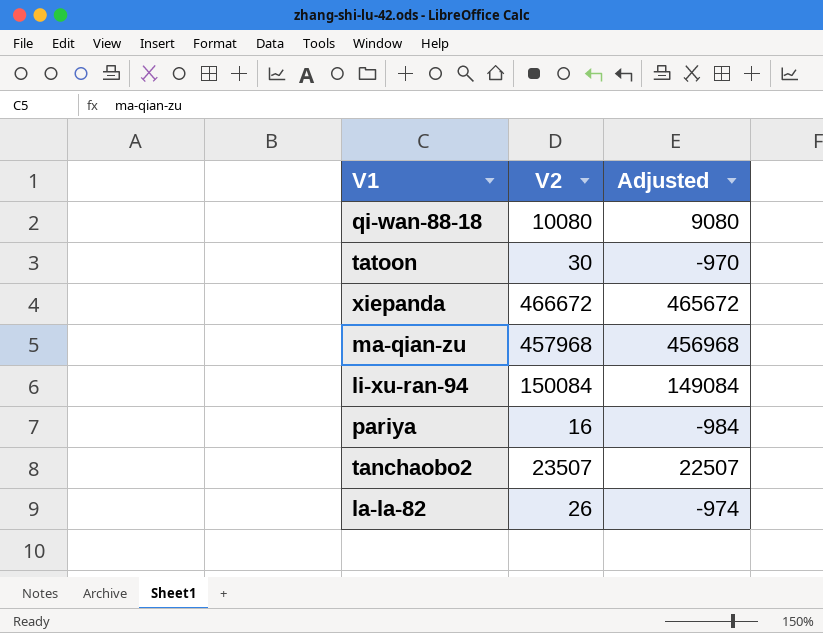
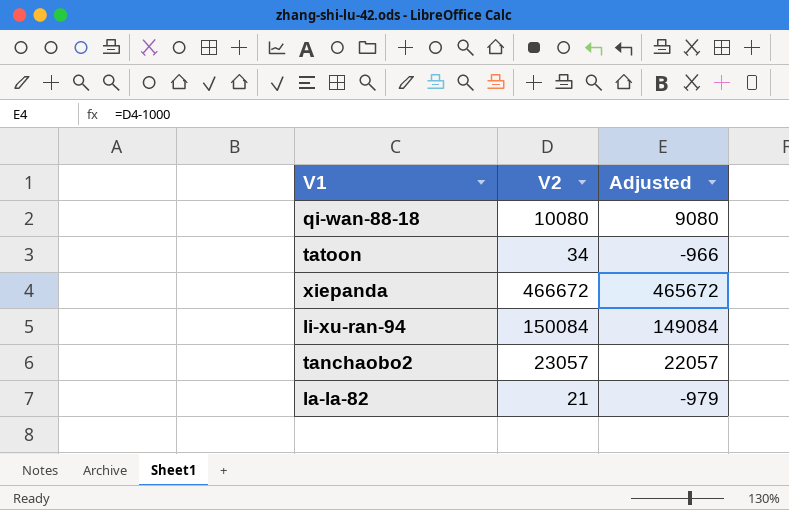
row ma-qian-zu: 457968 | 456968 -> none
row pariya: 16 | -984 -> none
tatoon | V2: 30 -> 34
tatoon | Adjusted: -970 -> -966
tanchaobo2 | V2: 23507 -> 23057
tanchaobo2 | Adjusted: 22507 -> 22057
la-la-82 | V2: 26 -> 21
la-la-82 | Adjusted: -974 -> -979

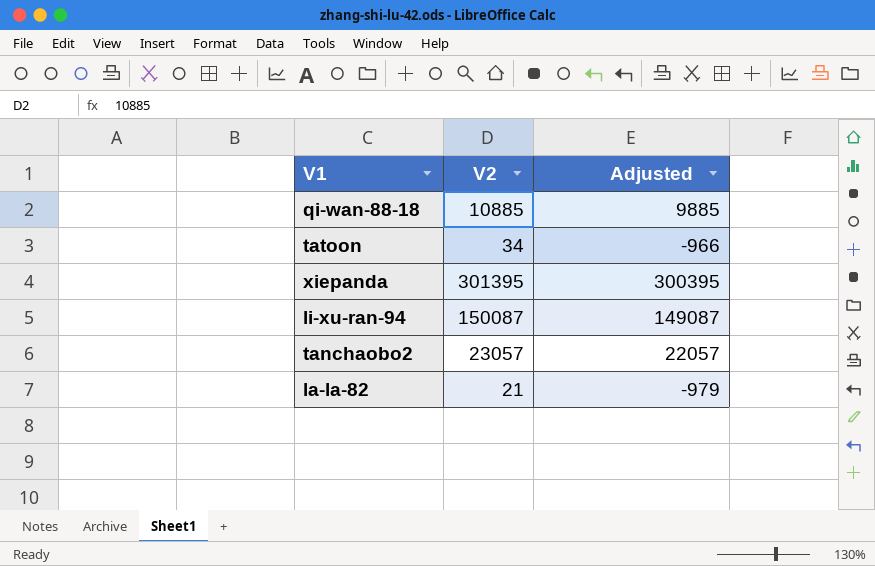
qi-wan-88-18 | V2: 10080 -> 10885
qi-wan-88-18 | Adjusted: 9080 -> 9885
xiepanda | V2: 466672 -> 301395
xiepanda | Adjusted: 465672 -> 300395
li-xu-ran-94 | V2: 150084 -> 150087
li-xu-ran-94 | Adjusted: 149084 -> 149087

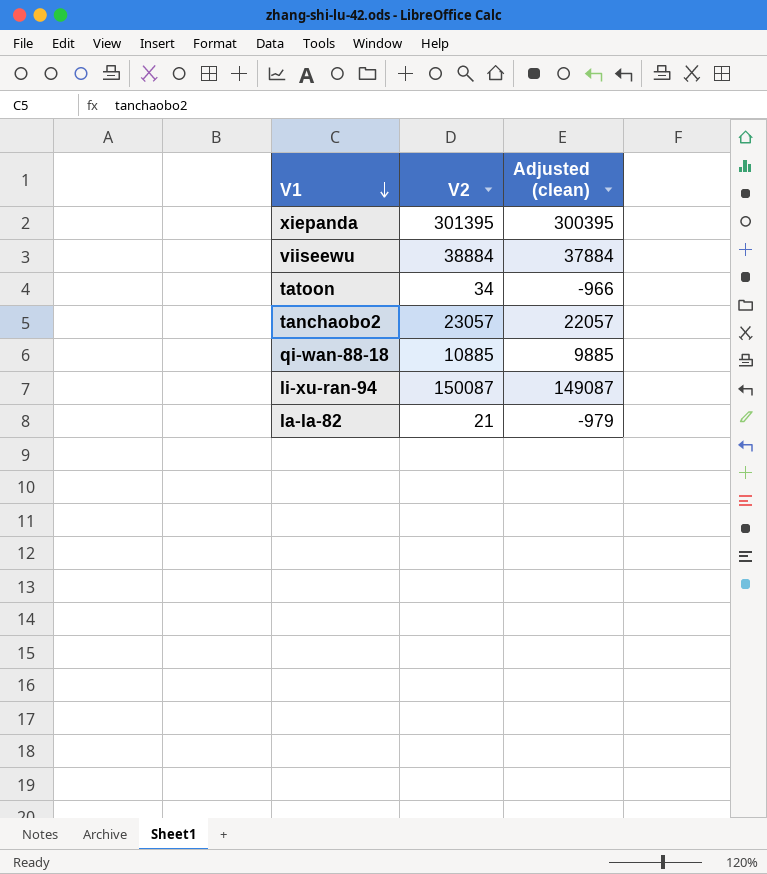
row order: none -> V1 descending
column name: Adjusted -> Adjusted (clean)
row viiseewu: none -> 38884 | 37884

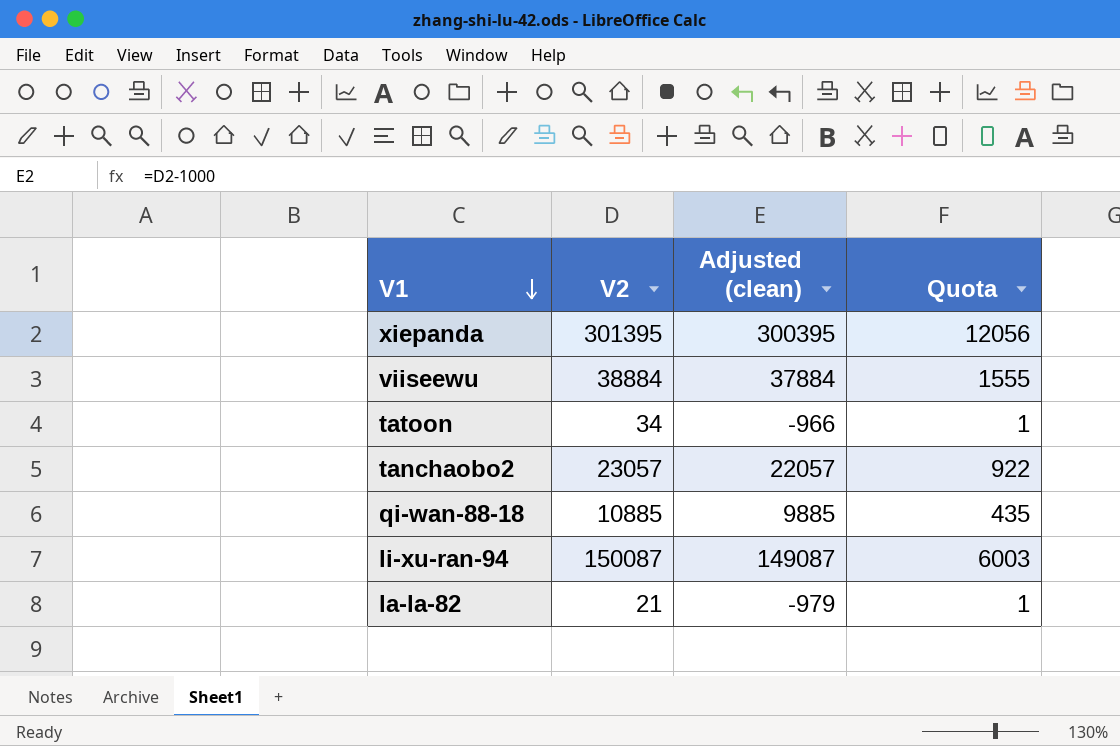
column Quota | formula: none -> [V2] * 0.04

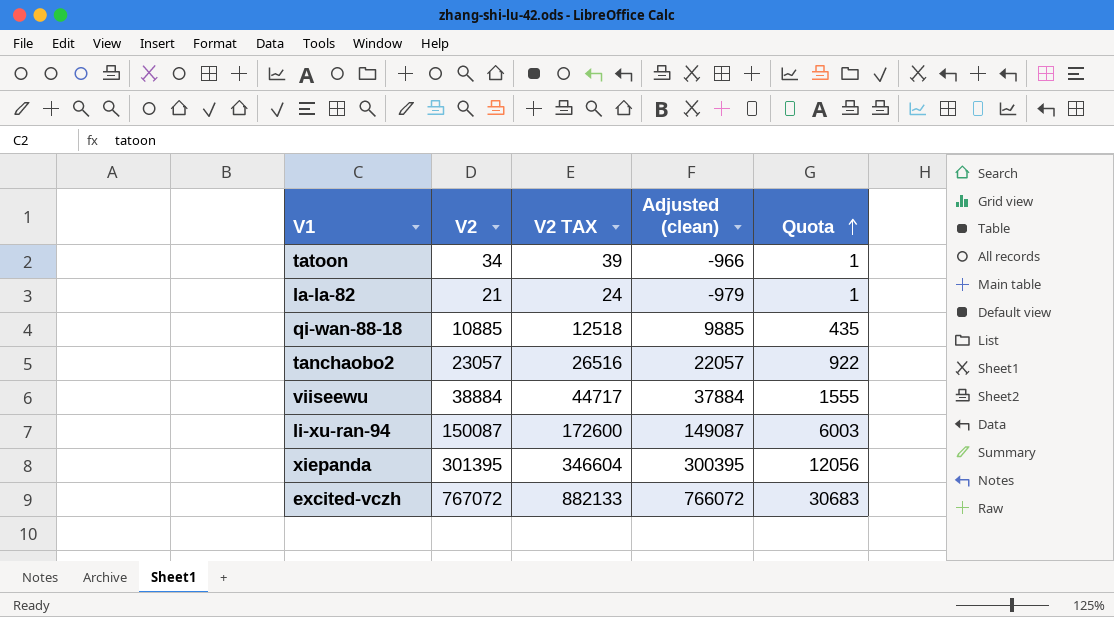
row order: V1 descending -> Quota ascending
column V2 TAX | formula: none -> [V2] * 1.15
row excited-vczh: none -> 767072 | 882133 | 766072 | 30683

